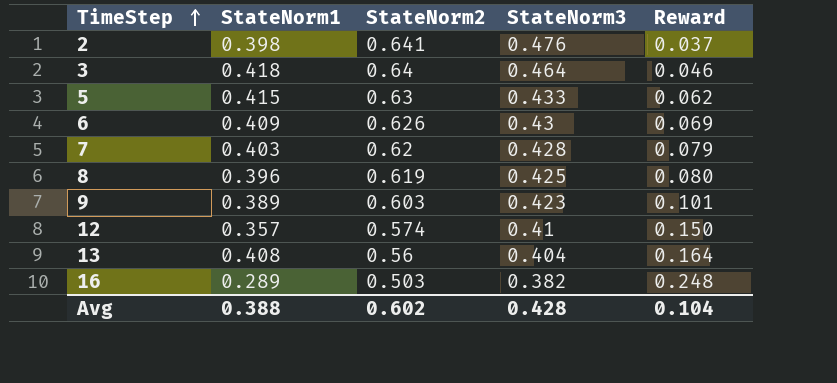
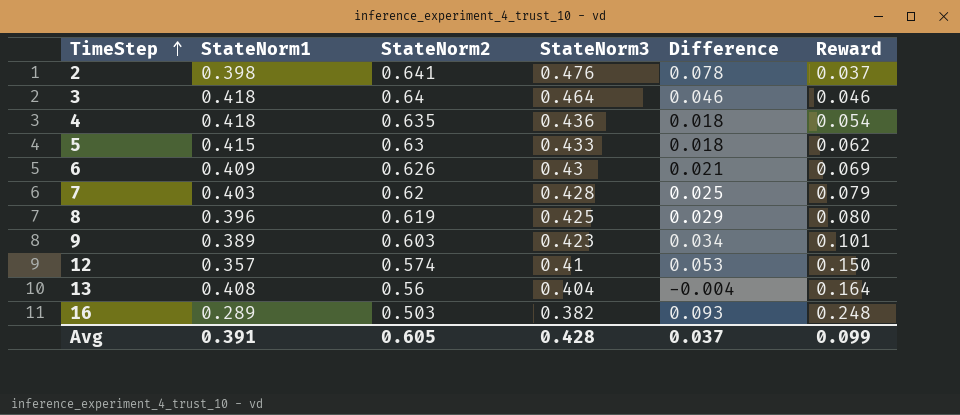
column Difference | formula: none -> [StateNorm3] - [StateNorm1]
row 4: none -> 0.418 | 0.635 | 0.436 | 0.018 | 0.054
Avg | StateNorm1: 0.388 -> 0.391
Avg | StateNorm2: 0.602 -> 0.605
Avg | Reward: 0.104 -> 0.099

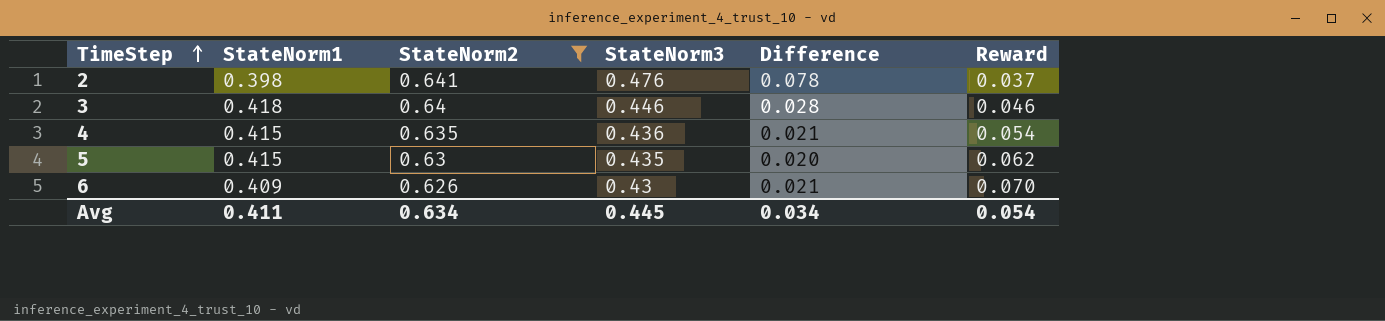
filter: none -> StateNorm2 >= 0.626
3 | StateNorm3: 0.464 -> 0.446
3 | Difference: 0.046 -> 0.028
4 | StateNorm1: 0.418 -> 0.415
4 | Difference: 0.018 -> 0.021
5 | StateNorm3: 0.433 -> 0.435
5 | Difference: 0.018 -> 0.020
6 | Reward: 0.069 -> 0.070
Avg | StateNorm1: 0.391 -> 0.411
Avg | StateNorm2: 0.605 -> 0.634
Avg | StateNorm3: 0.428 -> 0.445
Avg | Difference: 0.037 -> 0.034
Avg | Reward: 0.099 -> 0.054

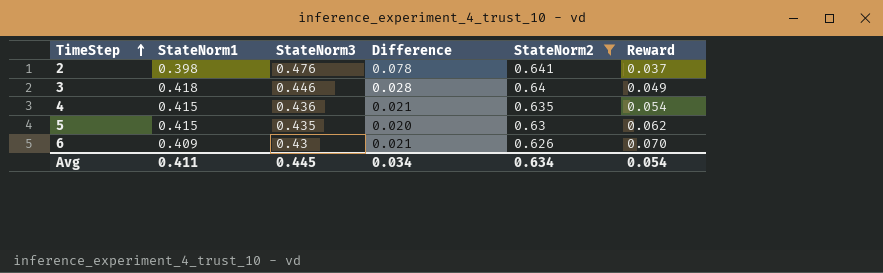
column StateNorm2 | position: 3 -> 5
3 | Reward: 0.046 -> 0.049

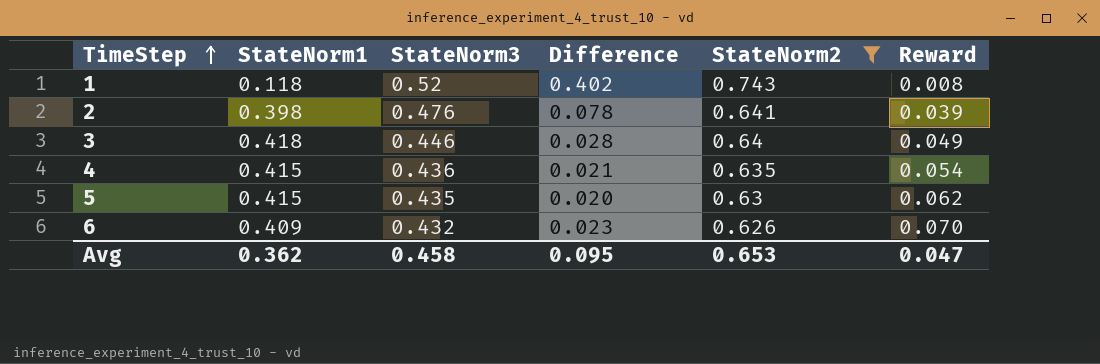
row 1: none -> 0.118 | 0.52 | 0.402 | 0.743 | 0.008
2 | Reward: 0.037 -> 0.039
6 | StateNorm3: 0.43 -> 0.432
6 | Difference: 0.021 -> 0.023
Avg | StateNorm1: 0.411 -> 0.362
Avg | StateNorm3: 0.445 -> 0.458
Avg | Difference: 0.034 -> 0.095
Avg | StateNorm2: 0.634 -> 0.653
Avg | Reward: 0.054 -> 0.047

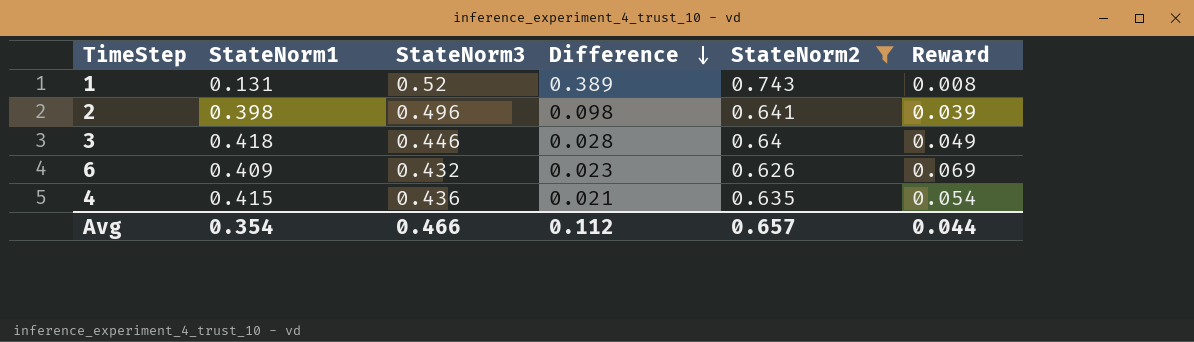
row order: TimeStep ascending -> Difference descending
row 5: 0.415 | 0.435 | 0.020 | 0.63 | 0.062 -> none
1 | StateNorm1: 0.118 -> 0.131
1 | Difference: 0.402 -> 0.389
2 | StateNorm3: 0.476 -> 0.496
2 | Difference: 0.078 -> 0.098
6 | Reward: 0.070 -> 0.069
Avg | StateNorm1: 0.362 -> 0.354
Avg | StateNorm3: 0.458 -> 0.466
Avg | Difference: 0.095 -> 0.112
Avg | StateNorm2: 0.653 -> 0.657
Avg | Reward: 0.047 -> 0.044

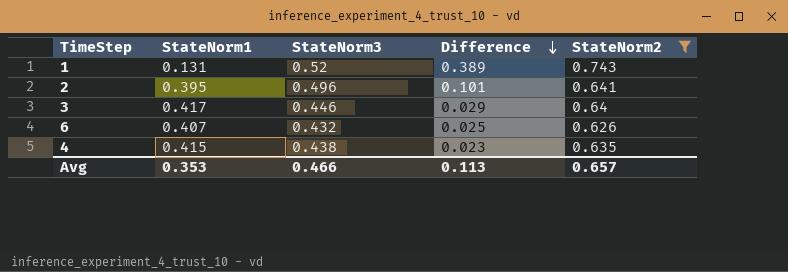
column Reward | position: 6 -> none
2 | StateNorm1: 0.398 -> 0.395
2 | Difference: 0.098 -> 0.101
3 | StateNorm1: 0.418 -> 0.417
3 | Difference: 0.028 -> 0.029
6 | StateNorm1: 0.409 -> 0.407
6 | Difference: 0.023 -> 0.025
4 | StateNorm3: 0.436 -> 0.438
4 | Difference: 0.021 -> 0.023
Avg | StateNorm1: 0.354 -> 0.353
Avg | Difference: 0.112 -> 0.113

